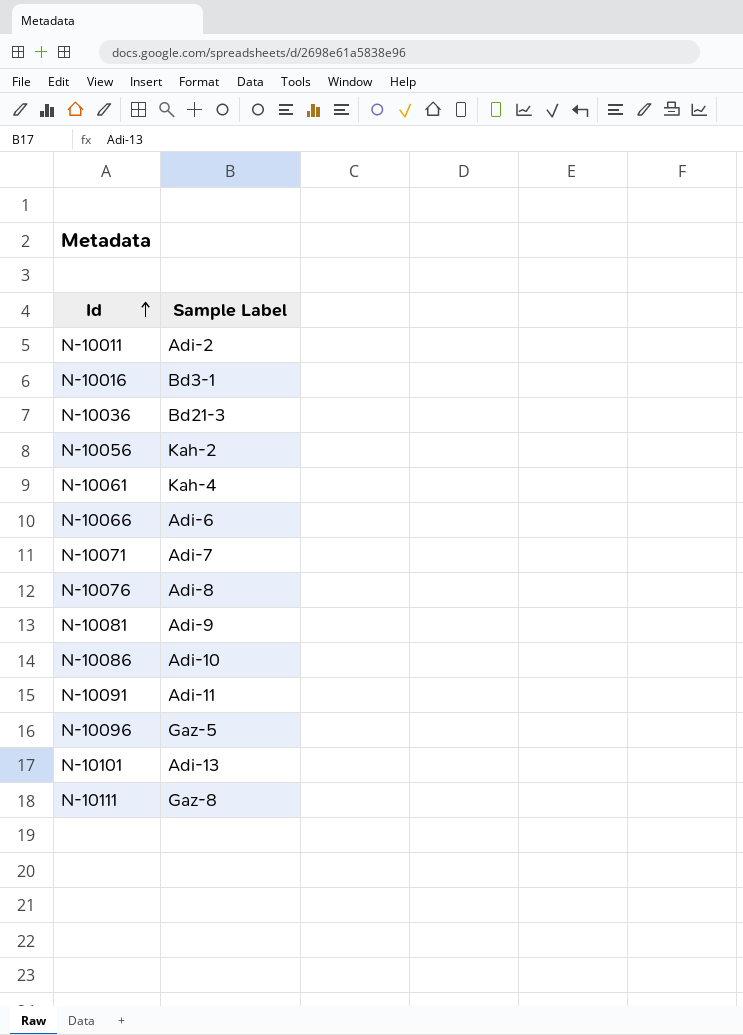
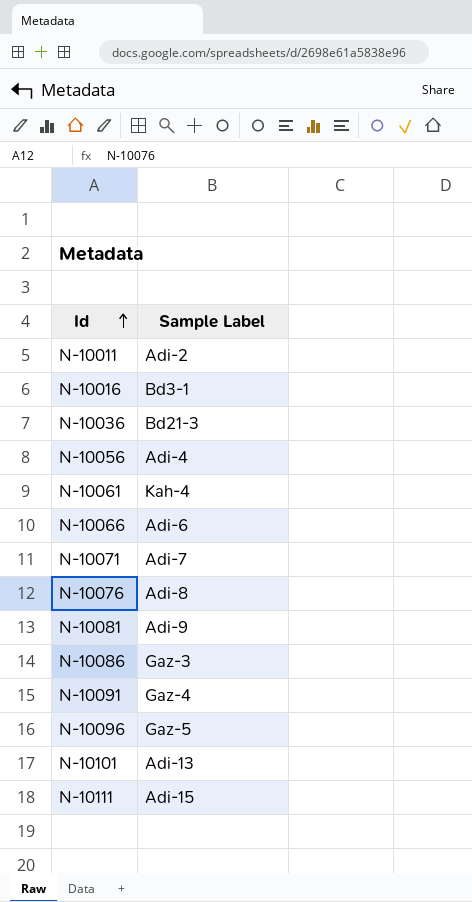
N-10056 | Sample Label: Kah-2 -> Adi-4
N-10086 | Sample Label: Adi-10 -> Gaz-3
N-10091 | Sample Label: Adi-11 -> Gaz-4
N-10111 | Sample Label: Gaz-8 -> Adi-15

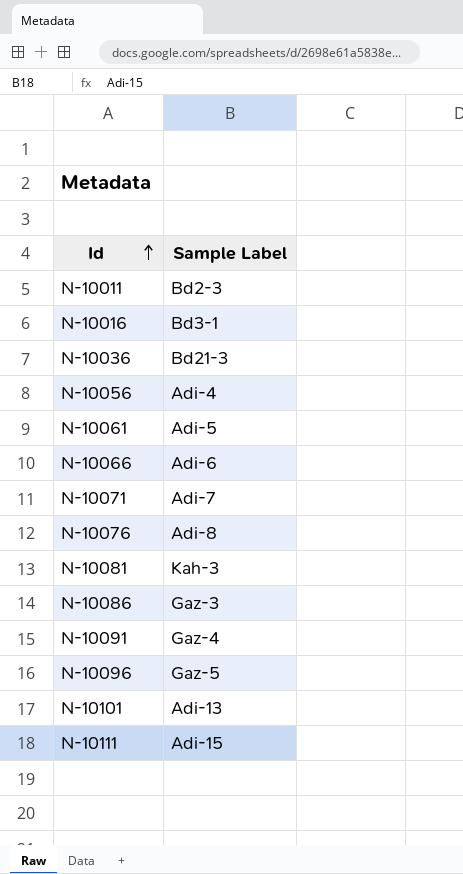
N-10011 | Sample Label: Adi-2 -> Bd2-3
N-10061 | Sample Label: Kah-4 -> Adi-5
N-10081 | Sample Label: Adi-9 -> Kah-3

